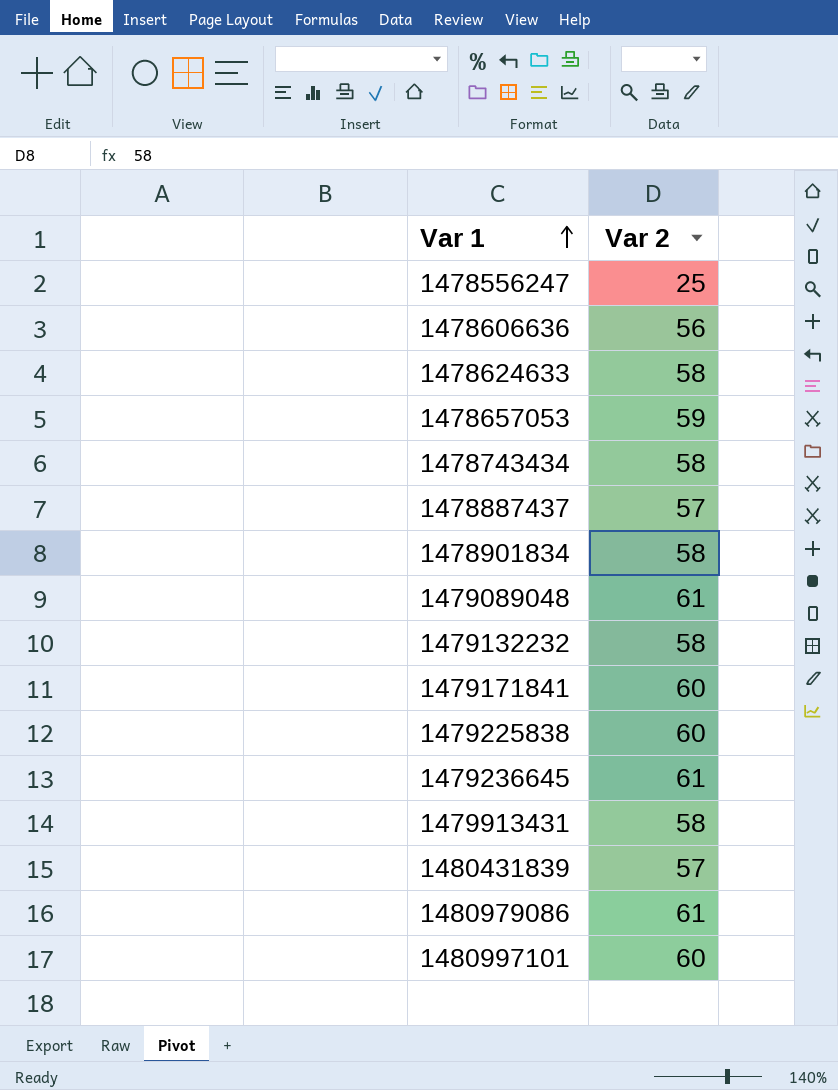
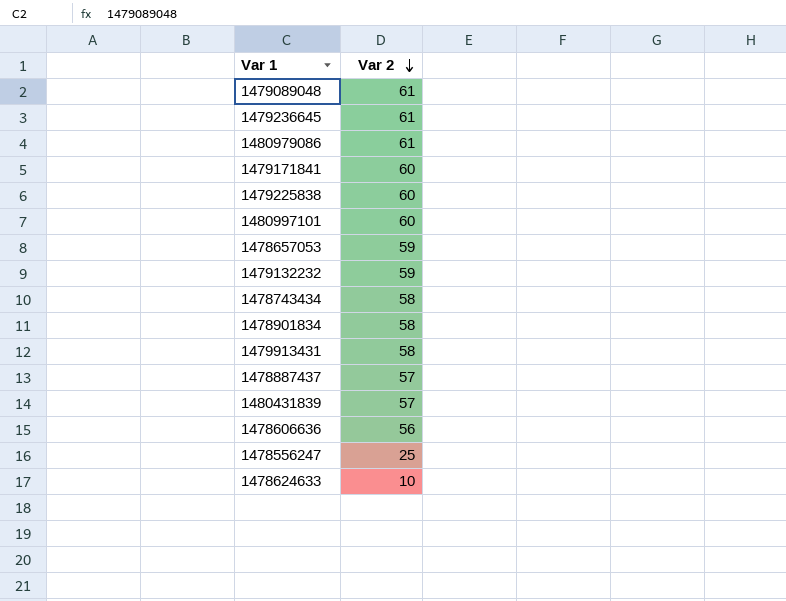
row order: Var 1 ascending -> Var 2 descending
1479132232 | Var 2: 58 -> 59
1478624633 | Var 2: 58 -> 10

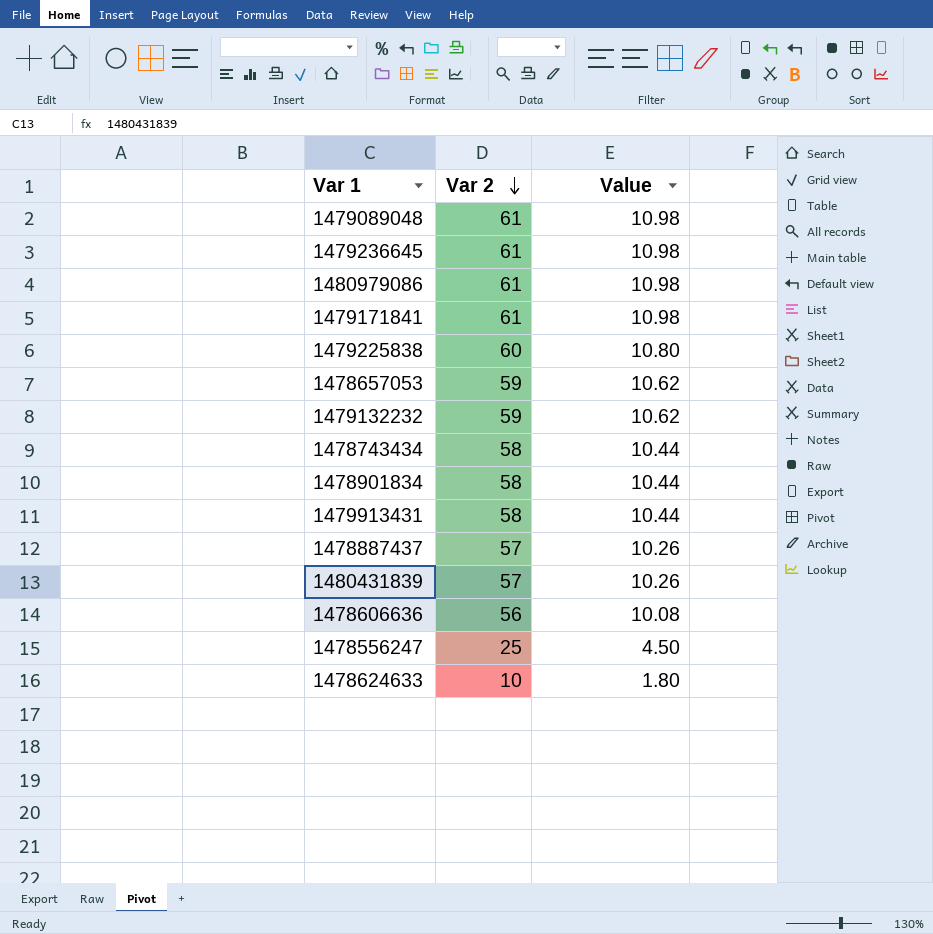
column Value | formula: none -> [Var 2] * 0.18
row 1480997101: 60 -> none
1479171841 | Var 2: 60 -> 61

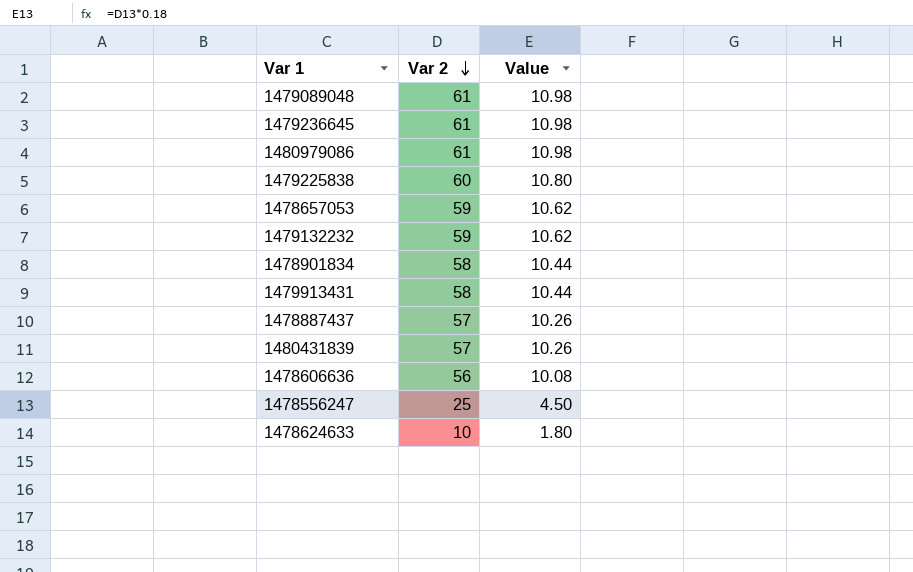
row 1479171841: 61 | 10.98 -> none
row 1478743434: 58 | 10.44 -> none

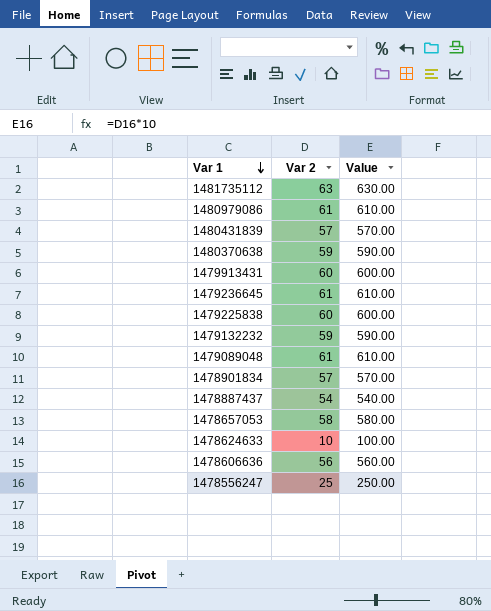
row order: Var 2 descending -> Var 1 descending
column Value | formula: [Var 2] * 0.18 -> [Var 2] * 10
row 1481735112: none -> 63 | 630.00
row 1480370638: none -> 59 | 590.00
1479913431 | Var 2: 58 -> 60
1478901834 | Var 2: 58 -> 57
1478887437 | Var 2: 57 -> 54
1478657053 | Var 2: 59 -> 58

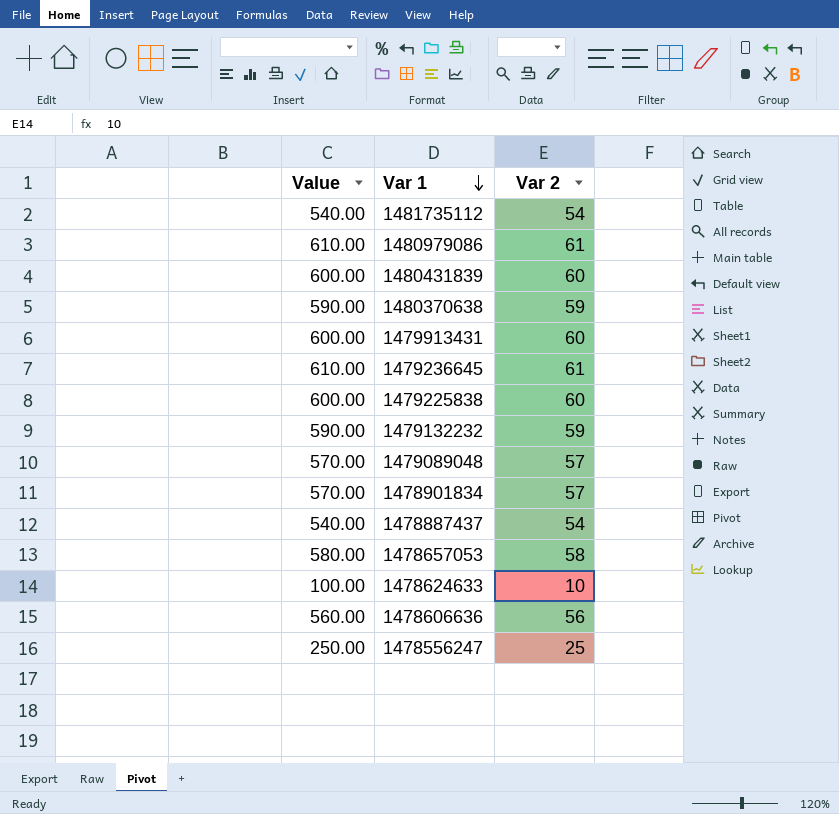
column Value | position: 3 -> 1
1481735112 | Value: 630.00 -> 540.00
1481735112 | Var 2: 63 -> 54
1480431839 | Value: 570.00 -> 600.00
1480431839 | Var 2: 57 -> 60
1479089048 | Value: 610.00 -> 570.00
1479089048 | Var 2: 61 -> 57

